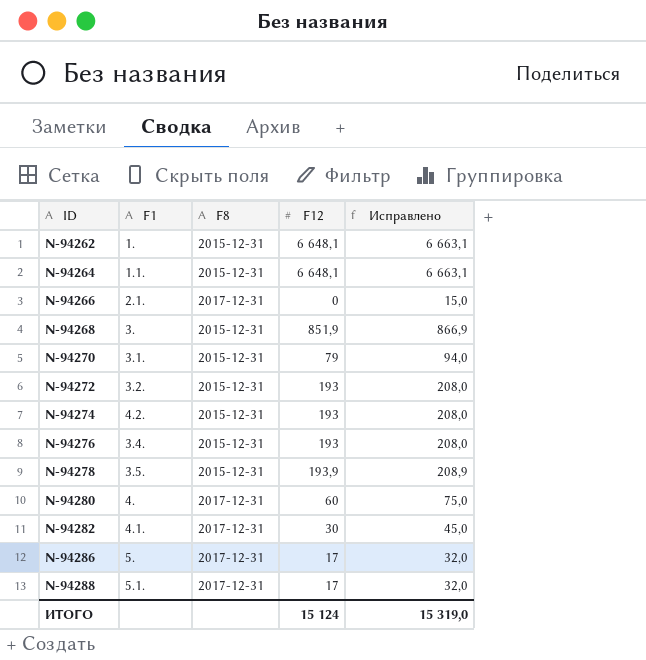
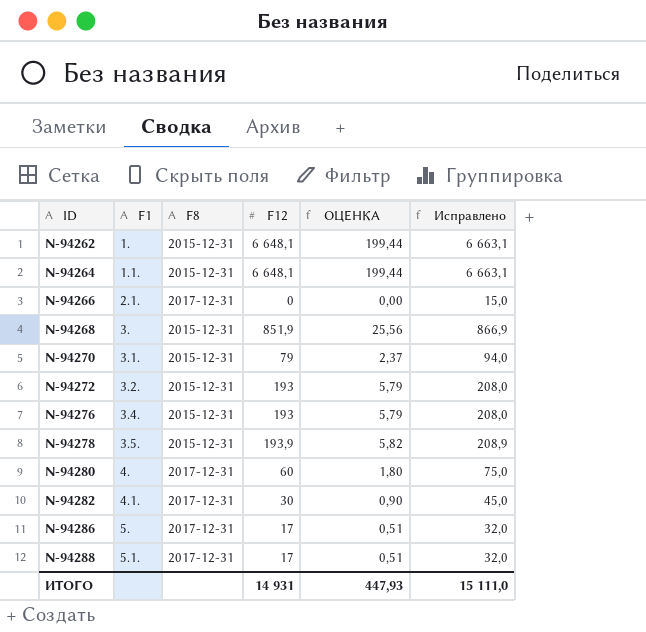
column ОЦЕНКА | formula: none -> [F12] * 0,03
row N-94274: 4.2. | 2015-12-31 | 193 | 208,0 -> none
ИТОГО | F12: 15 124 -> 14 931
ИТОГО | Исправлено: 15 319,0 -> 15 111,0

